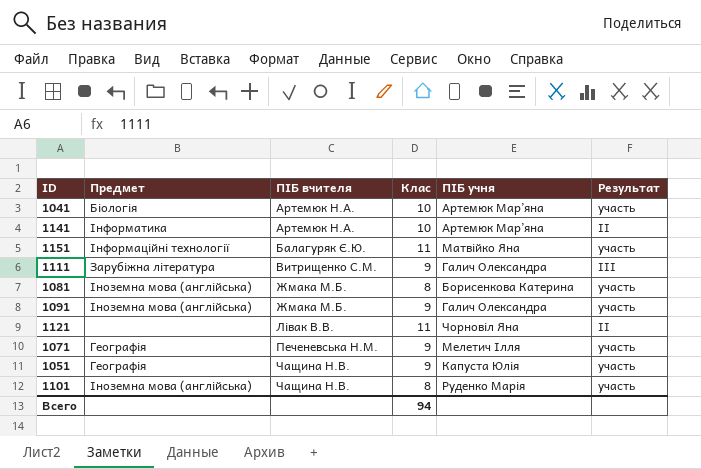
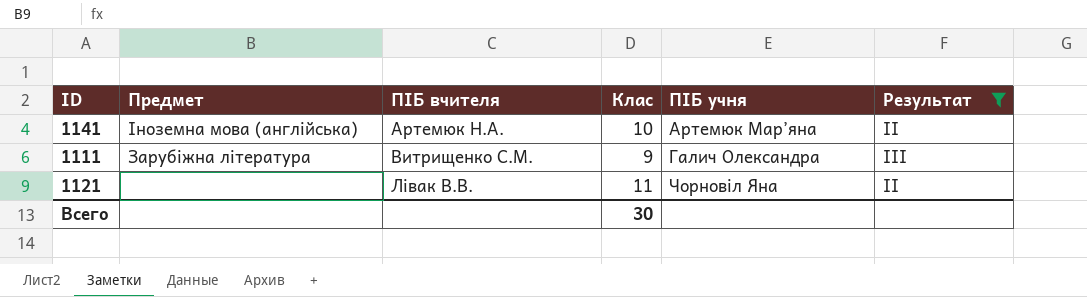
filter: none -> Результат != участь
1141 | Предмет: Інформатика -> Іноземна мова (англійська)
Всего | Клас: 94 -> 30

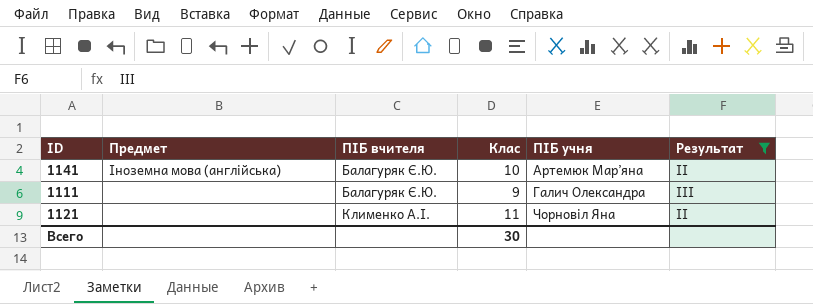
1141 | ПІБ вчителя: Артемюк Н.А. -> Балагуряк Є.Ю.
1111 | Предмет: Зарубіжна література -> none
1111 | ПІБ вчителя: Витрищенко С.М. -> Балагуряк Є.Ю.
1121 | ПІБ вчителя: Лівак В.В. -> Клименко А.І.

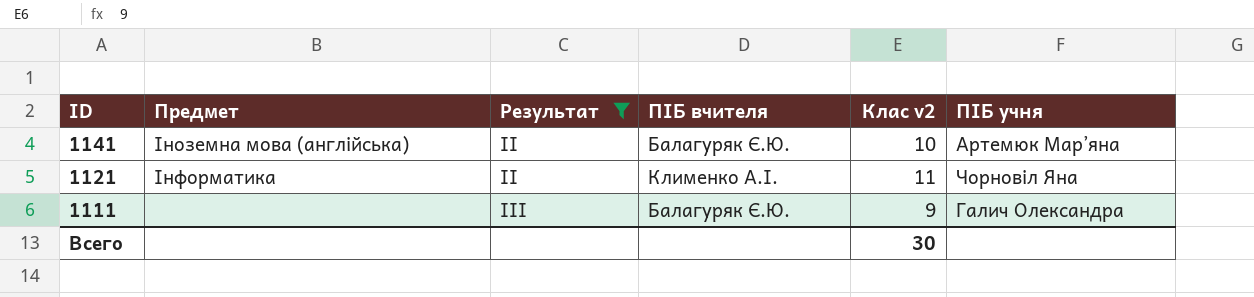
row order: ПІБ вчителя ascending -> ID descending
column Результат | position: 6 -> 3
column name: Клас -> Клас v2
1121 | Предмет: none -> Інформатика

